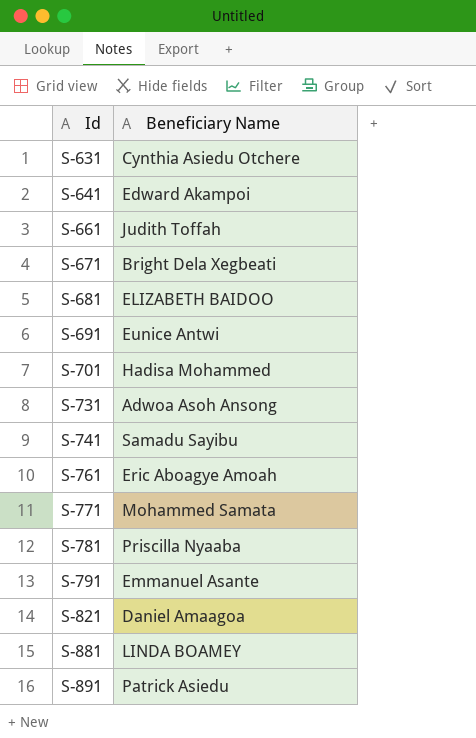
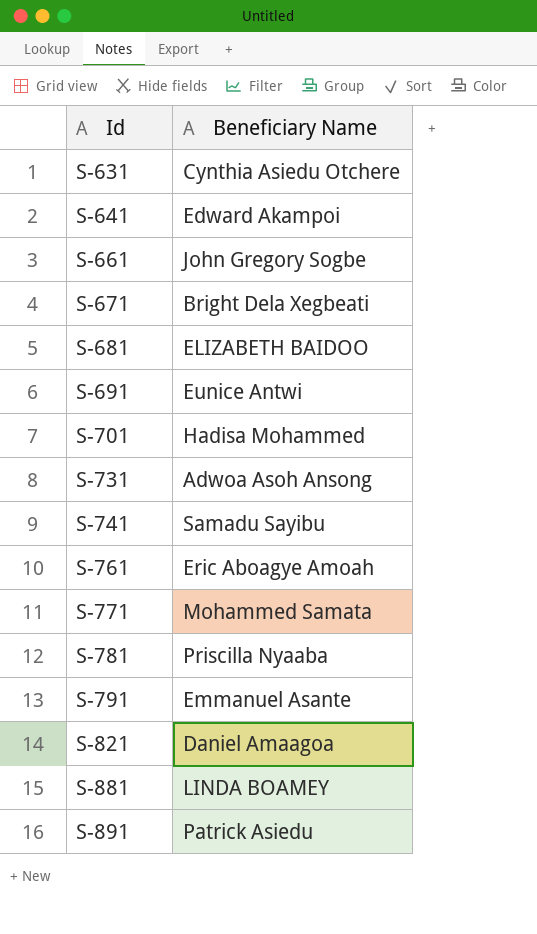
S-661 | Beneficiary Name: Judith Toffah -> John Gregory Sogbe

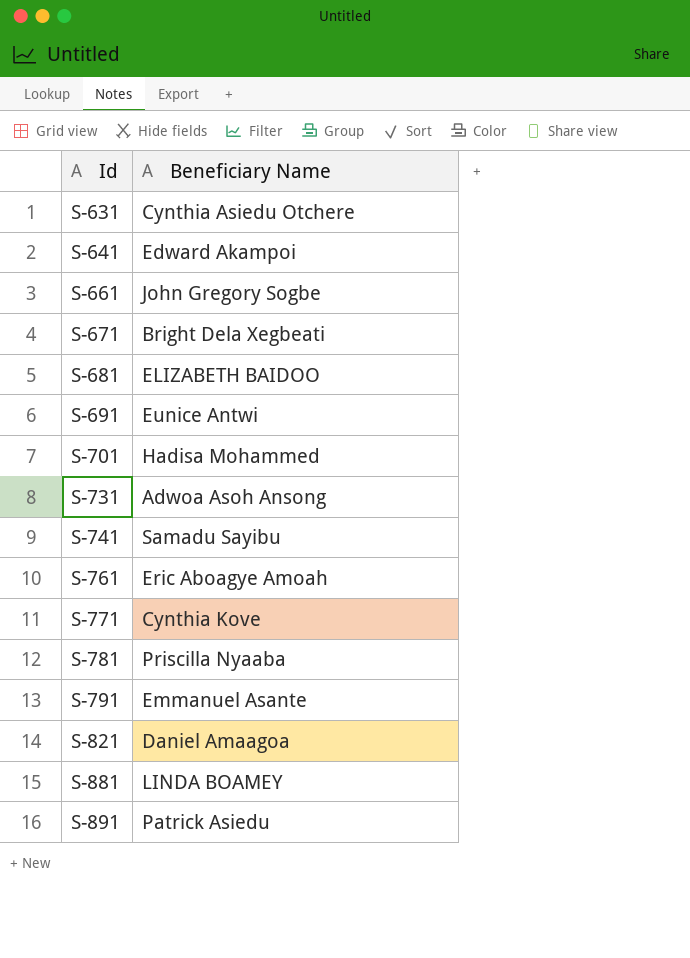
S-771 | Beneficiary Name: Mohammed Samata -> Cynthia Kove

